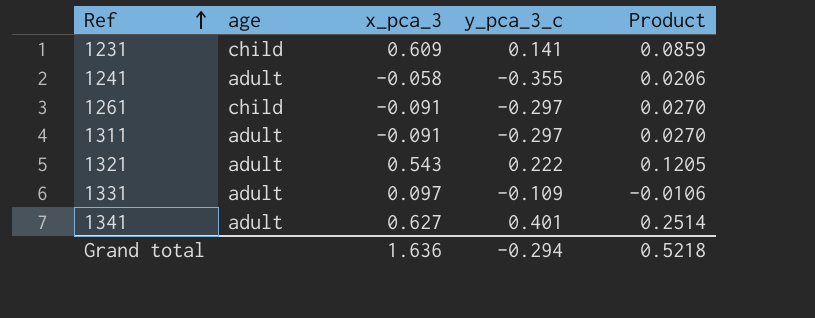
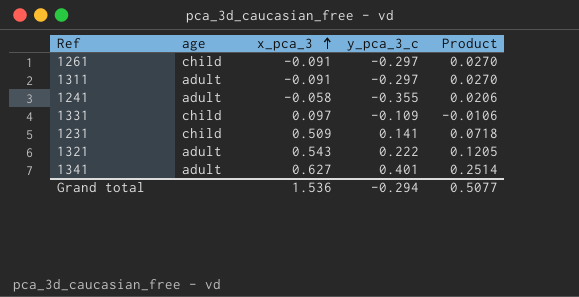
row order: Ref ascending -> x_pca_3 ascending
1331 | age: adult -> child
1231 | x_pca_3: 0.609 -> 0.509
1231 | Product: 0.0859 -> 0.0718
Grand total | x_pca_3: 1.636 -> 1.536
Grand total | Product: 0.5218 -> 0.5077

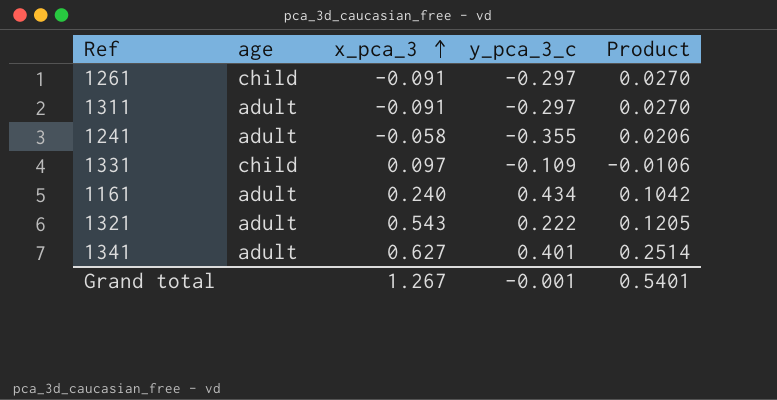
row 1231: child | 0.509 | 0.141 | 0.0718 -> none
row 1161: none -> adult | 0.240 | 0.434 | 0.1042
Grand total | x_pca_3: 1.536 -> 1.267
Grand total | y_pca_3_c: -0.294 -> -0.001
Grand total | Product: 0.5077 -> 0.5401

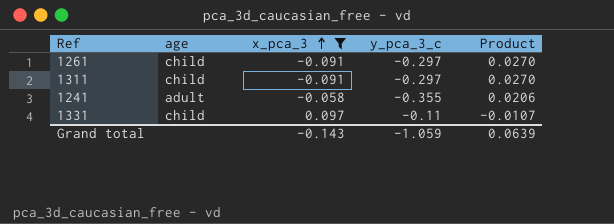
filter: none -> x_pca_3 <= 0.097
1311 | age: adult -> child
1331 | y_pca_3_c: -0.109 -> -0.11
1331 | Product: -0.0106 -> -0.0107
Grand total | x_pca_3: 1.267 -> -0.143
Grand total | y_pca_3_c: -0.001 -> -1.059
Grand total | Product: 0.5401 -> 0.0639

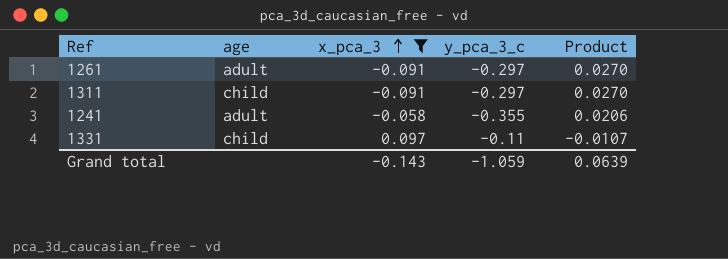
1261 | age: child -> adult

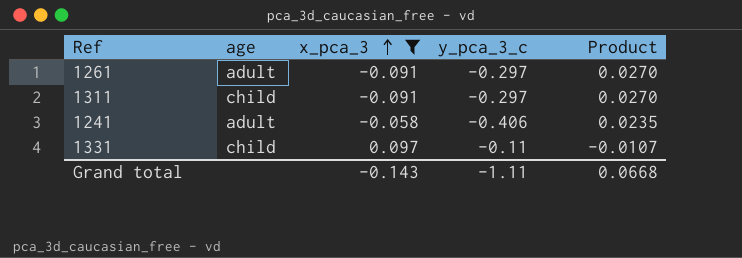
1241 | y_pca_3_c: -0.355 -> -0.406
1241 | Product: 0.0206 -> 0.0235
Grand total | y_pca_3_c: -1.059 -> -1.11
Grand total | Product: 0.0639 -> 0.0668

